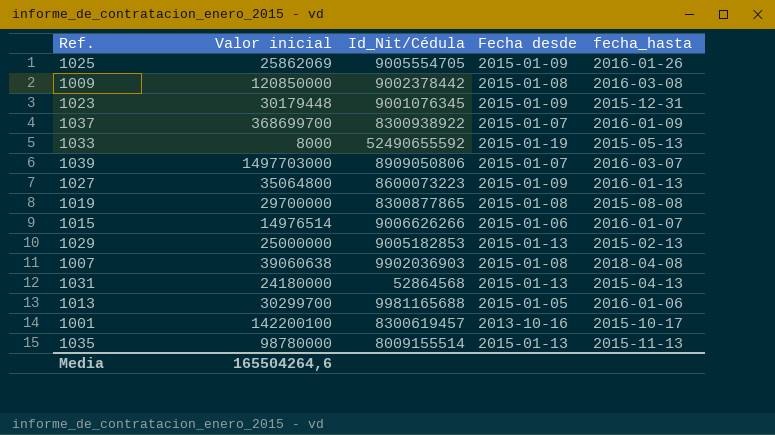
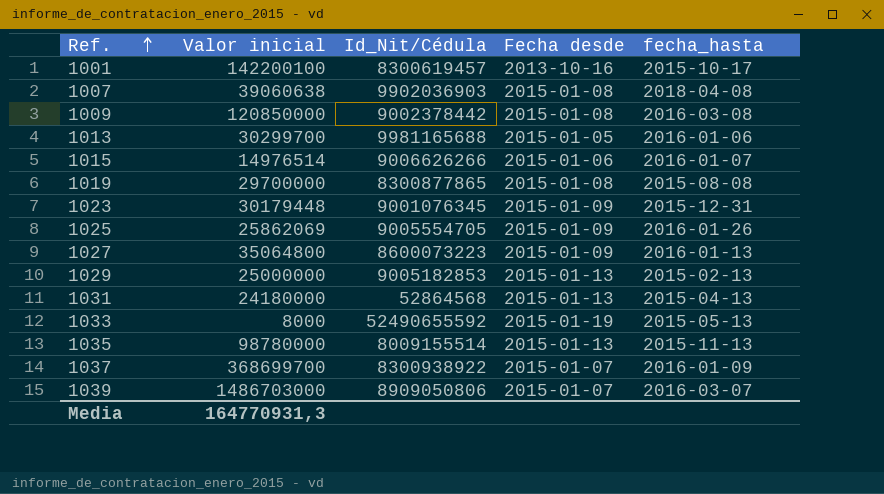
row order: none -> Ref. ascending
1039 | Valor inicial: 1497703000 -> 1486703000
Media | Valor inicial: 165504264,6 -> 164770931,3

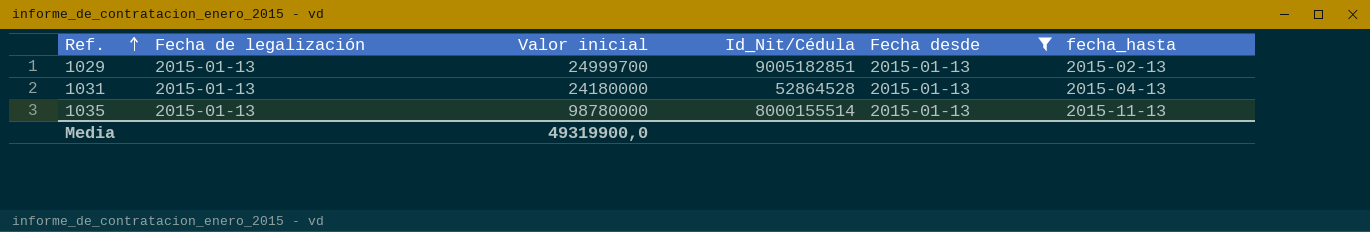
filter: none -> Fecha desde = 2015-01-13
column Fecha de legalización | position: none -> 2
1029 | Valor inicial: 25000000 -> 24999700
1029 | Id_Nit/Cédula: 9005182853 -> 9005182851
1031 | Id_Nit/Cédula: 52864568 -> 52864528
1035 | Id_Nit/Cédula: 8009155514 -> 8000155514
Media | Valor inicial: 164770931,3 -> 49319900,0

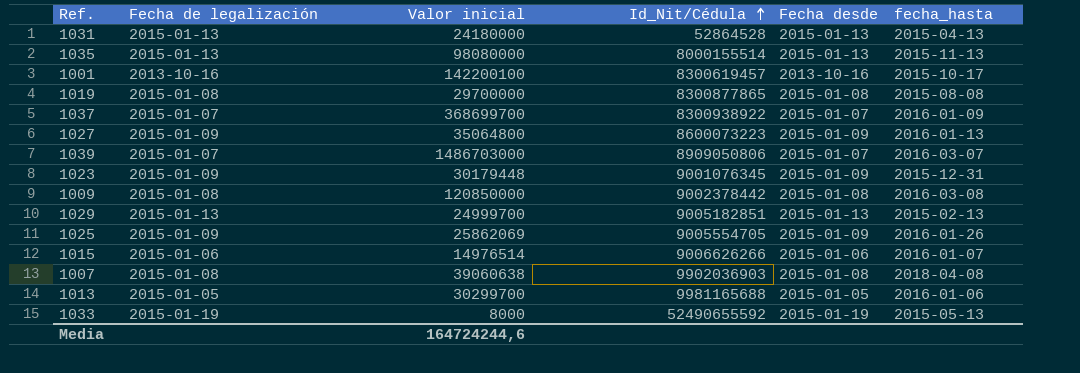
filter: Fecha desde = 2015-01-13 -> none
row order: Ref. ascending -> Id_Nit/Cédula ascending
1035 | Valor inicial: 98780000 -> 98080000
Media | Valor inicial: 49319900,0 -> 164724244,6

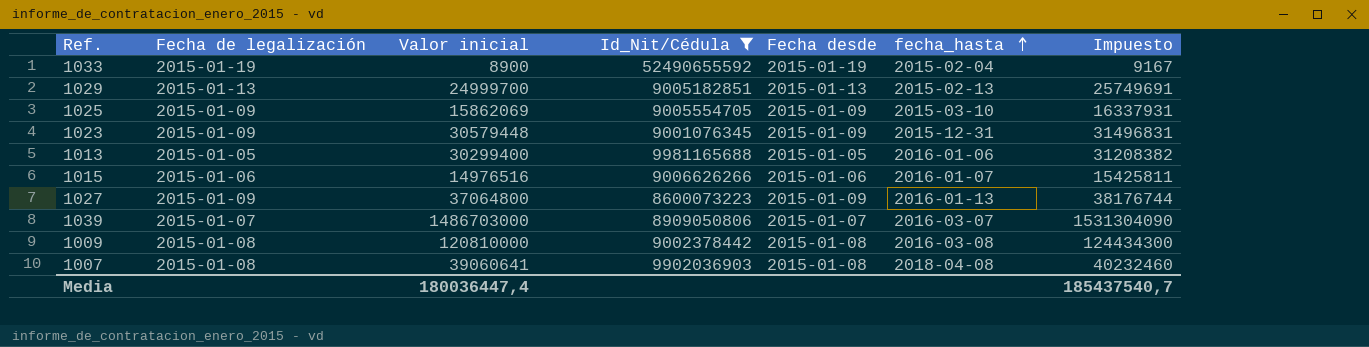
filter: none -> Id_Nit/Cédula >= 8600073223
row order: Id_Nit/Cédula ascending -> fecha_hasta ascending
column Impuesto | formula: none -> [Valor inicial] * 1,03
1033 | Valor inicial: 8000 -> 8900
1033 | fecha_hasta: 2015-05-13 -> 2015-02-04
1025 | Valor inicial: 25862069 -> 15862069
1025 | fecha_hasta: 2016-01-26 -> 2015-03-10
1023 | Valor inicial: 30179448 -> 30579448
1013 | Valor inicial: 30299700 -> 30299400
1015 | Valor inicial: 14976514 -> 14976516
1027 | Valor inicial: 35064800 -> 37064800
1009 | Valor inicial: 120850000 -> 120810000
1007 | Valor inicial: 39060638 -> 39060641
Media | Valor inicial: 164724244,6 -> 180036447,4

